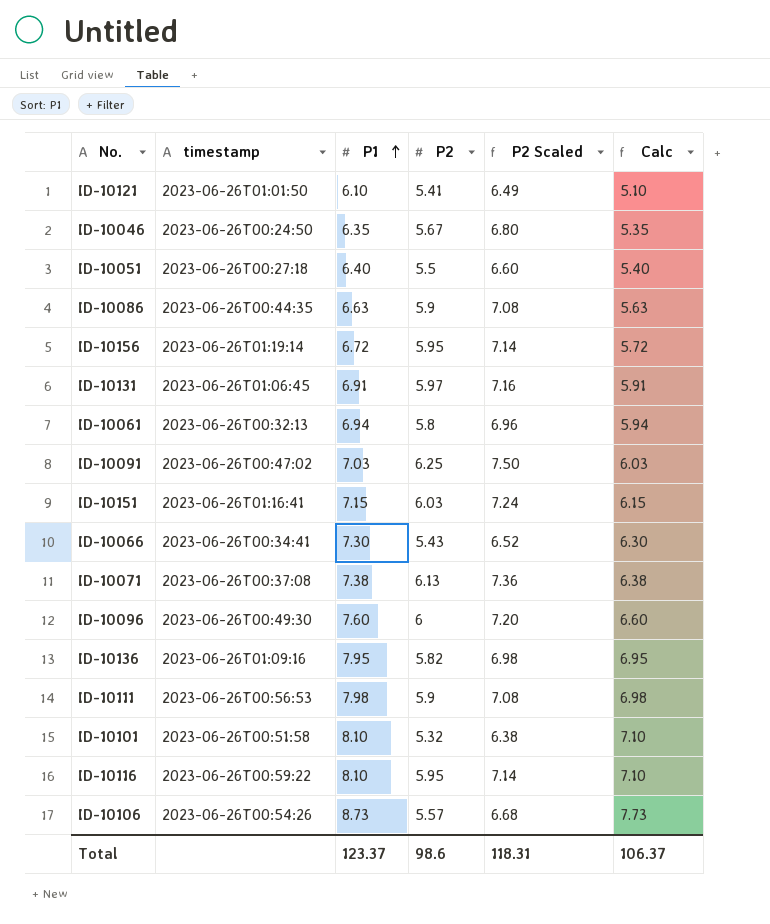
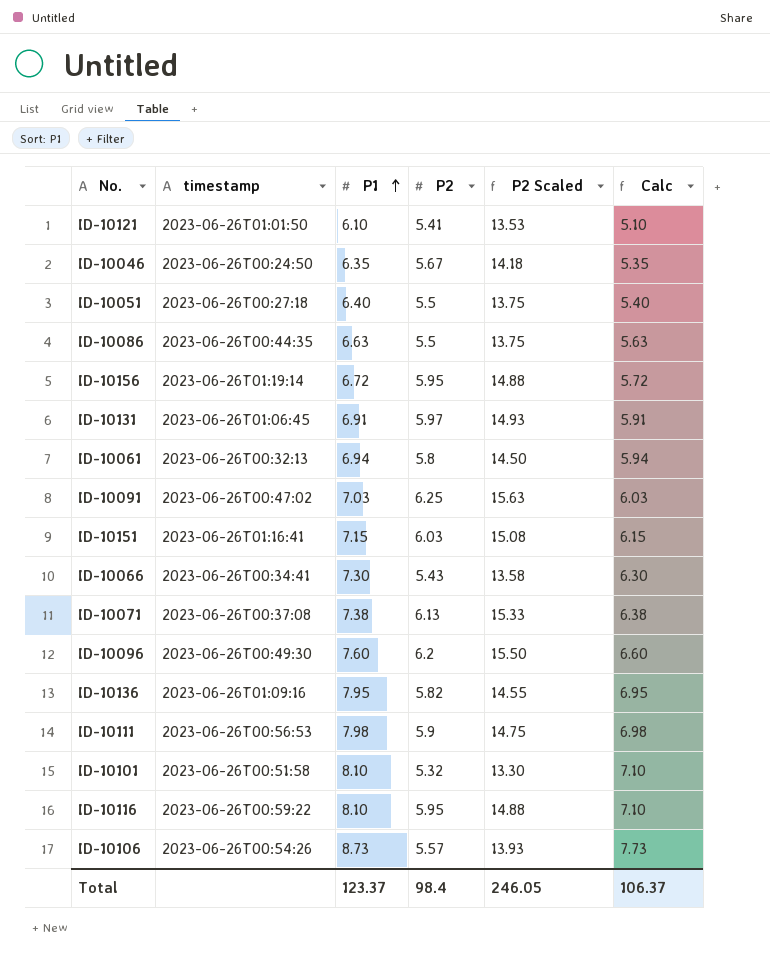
column P2 Scaled | formula: [P2] * 1.2 -> [P2] * 2.5
ID-10086 | P2: 5.9 -> 5.5
ID-10096 | P2: 6 -> 6.2
Total | P2: 98.6 -> 98.4
Total | P2 Scaled: 118.31 -> 246.05

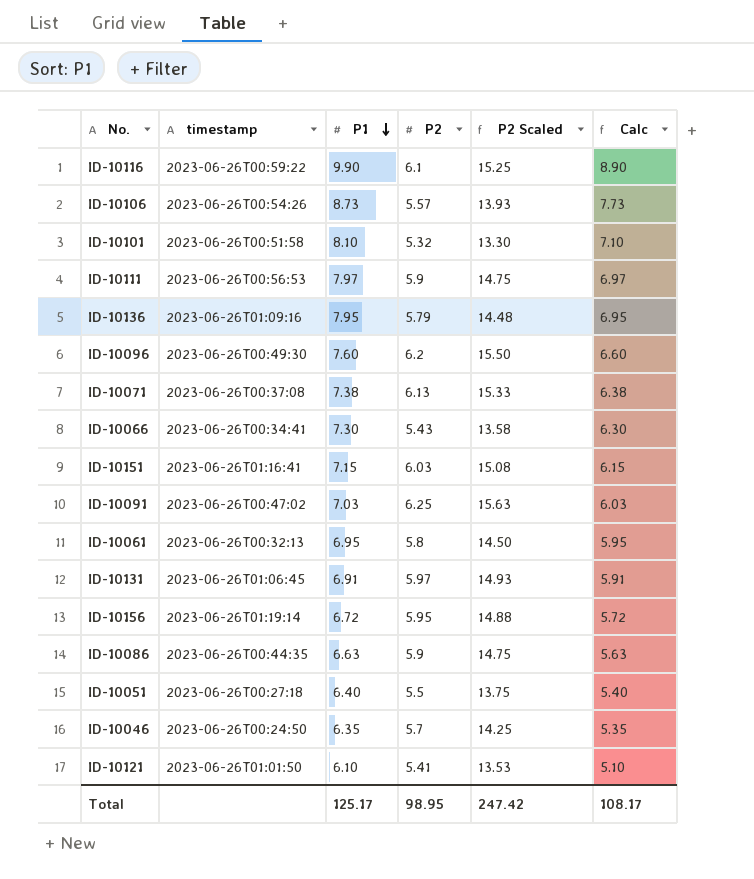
row order: P1 ascending -> P1 descending
ID-10116 | P1: 8.10 -> 9.90
ID-10116 | P2: 5.95 -> 6.1
ID-10116 | P2 Scaled: 14.88 -> 15.25
ID-10116 | Calc: 7.10 -> 8.90
ID-10111 | P1: 7.98 -> 7.97
ID-10111 | Calc: 6.98 -> 6.97
ID-10136 | P2: 5.82 -> 5.79
ID-10136 | P2 Scaled: 14.55 -> 14.48
ID-10061 | P1: 6.94 -> 6.95
ID-10061 | Calc: 5.94 -> 5.95
ID-10086 | P2: 5.5 -> 5.9
ID-10086 | P2 Scaled: 13.75 -> 14.75
ID-10046 | P2: 5.67 -> 5.7
ID-10046 | P2 Scaled: 14.18 -> 14.25
Total | P1: 123.37 -> 125.17
Total | P2: 98.4 -> 98.95
Total | P2 Scaled: 246.05 -> 247.42
Total | Calc: 106.37 -> 108.17

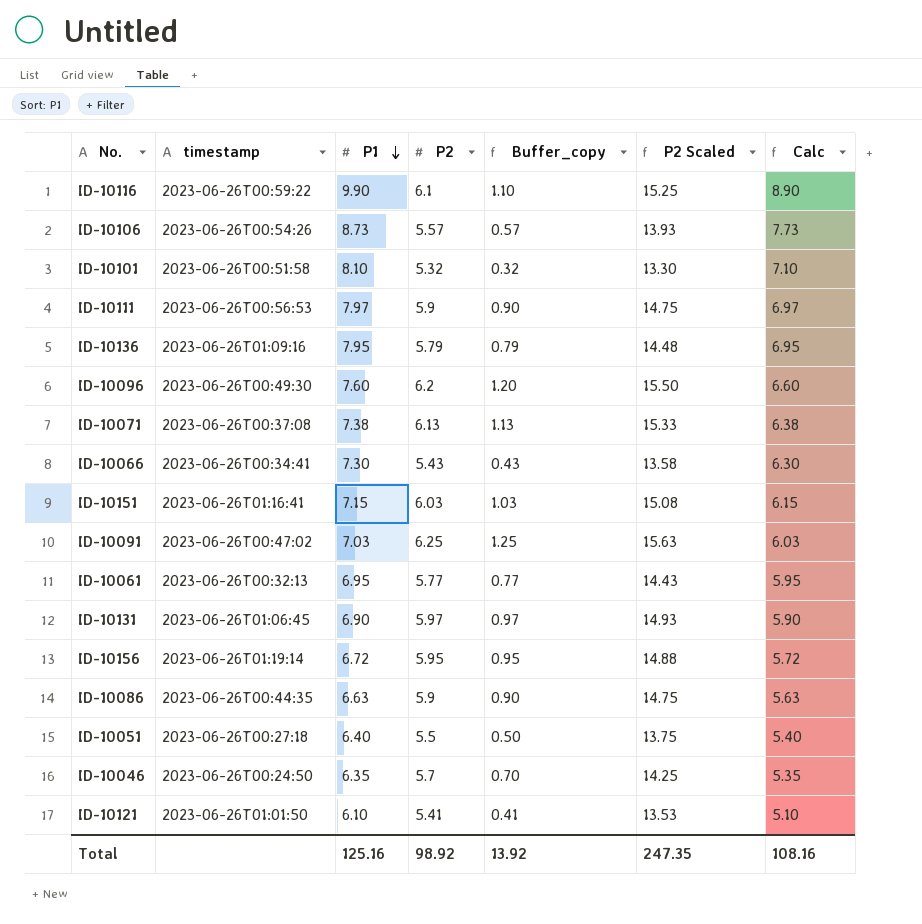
column Buffer_copy | formula: none -> [P2] - 5
ID-10061 | P2: 5.8 -> 5.77
ID-10061 | P2 Scaled: 14.50 -> 14.43
ID-10131 | P1: 6.91 -> 6.90
ID-10131 | Calc: 5.91 -> 5.90
Total | P1: 125.17 -> 125.16
Total | P2: 98.95 -> 98.92
Total | P2 Scaled: 247.42 -> 247.35
Total | Calc: 108.17 -> 108.16

